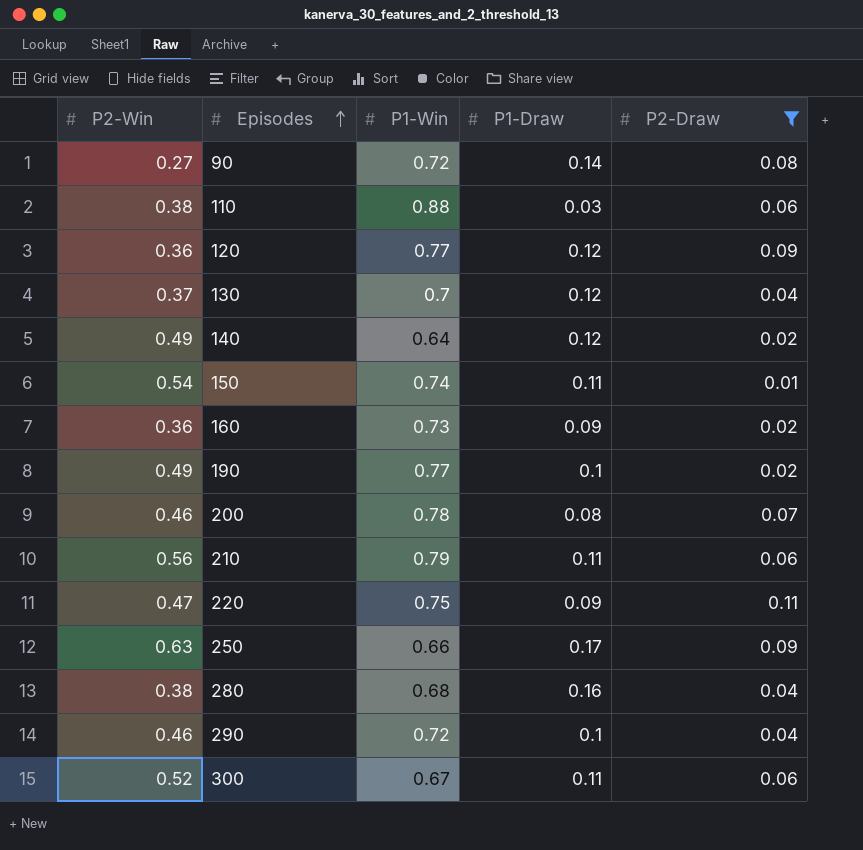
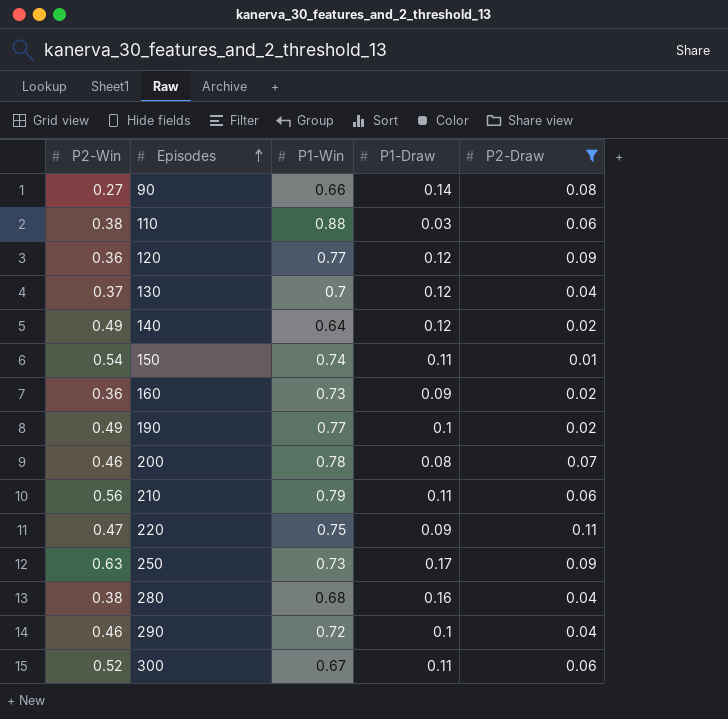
90 | P1-Win: 0.72 -> 0.66
250 | P1-Win: 0.66 -> 0.73

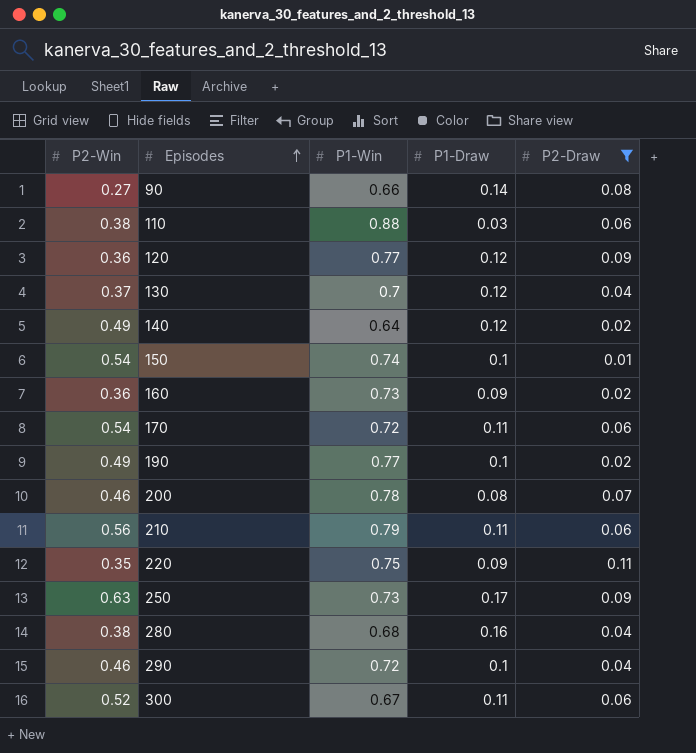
150 | P1-Draw: 0.11 -> 0.1
row 170: none -> 0.54 | 0.72 | 0.11 | 0.06
220 | P2-Win: 0.47 -> 0.35

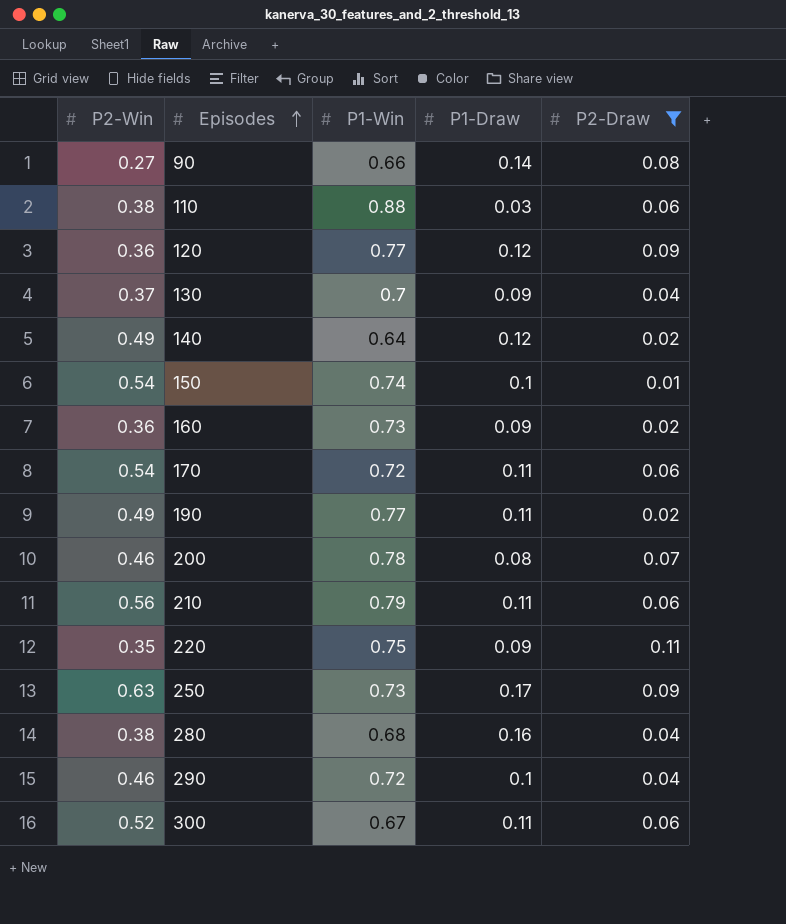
130 | P1-Draw: 0.12 -> 0.09
190 | P1-Draw: 0.1 -> 0.11

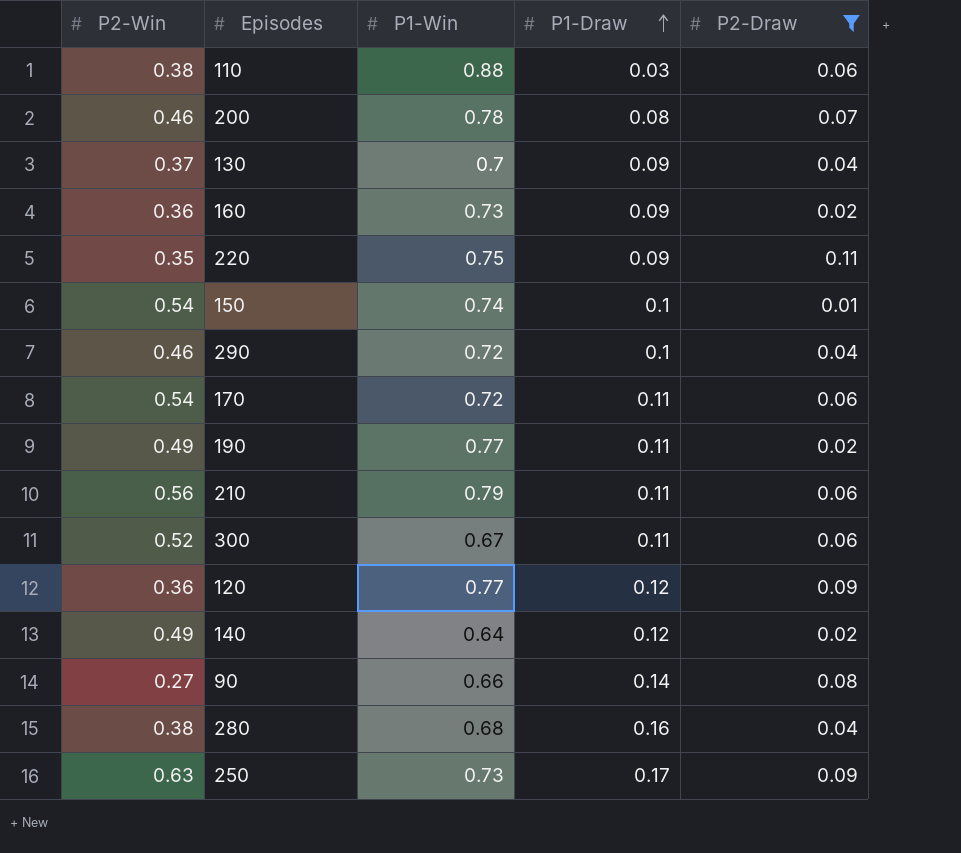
row order: Episodes ascending -> P1-Draw ascending

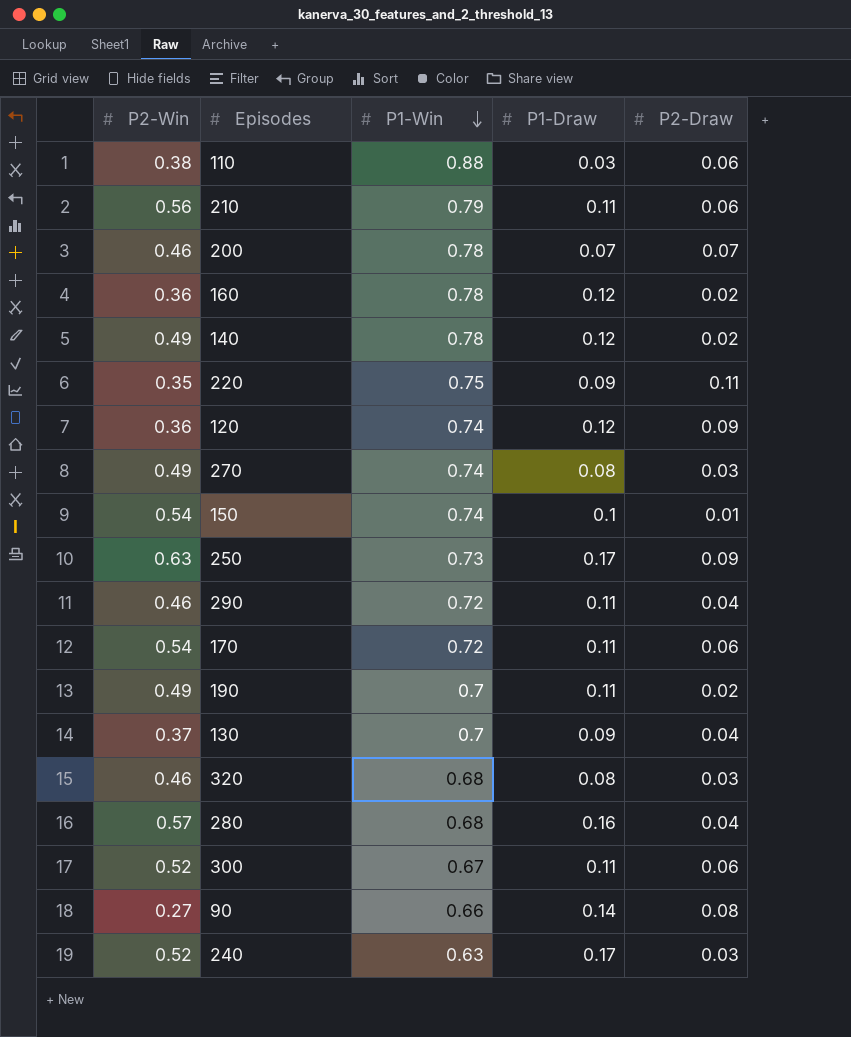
filter: P2-Draw != 0.03 -> none
row order: P1-Draw ascending -> P1-Win descending
200 | P1-Draw: 0.08 -> 0.07
160 | P1-Win: 0.73 -> 0.78
160 | P1-Draw: 0.09 -> 0.12
140 | P1-Win: 0.64 -> 0.78
120 | P1-Win: 0.77 -> 0.74
290 | P1-Draw: 0.1 -> 0.11
190 | P1-Win: 0.77 -> 0.7
280 | P2-Win: 0.38 -> 0.57

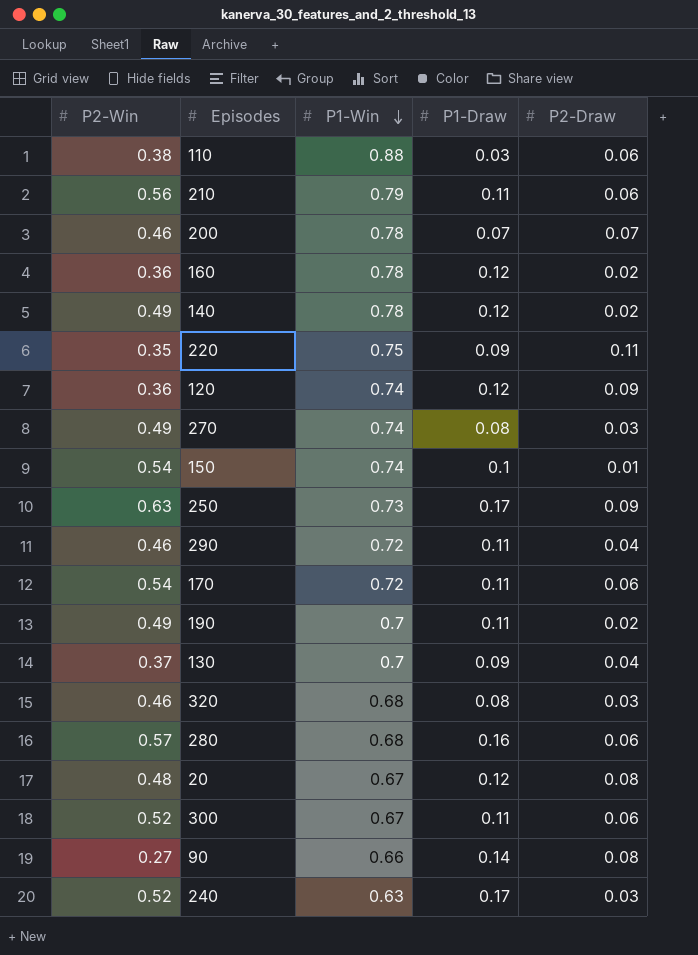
280 | P2-Draw: 0.04 -> 0.06
row 20: none -> 0.48 | 0.67 | 0.12 | 0.08

